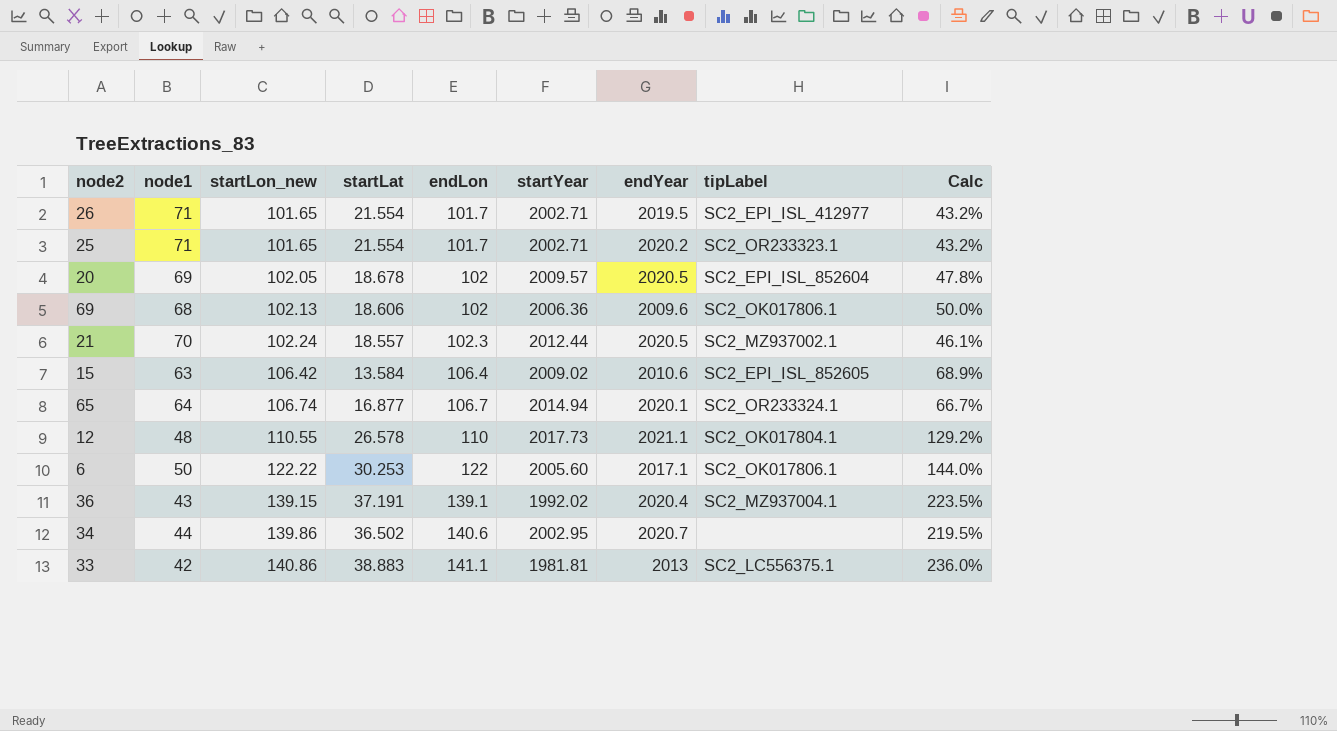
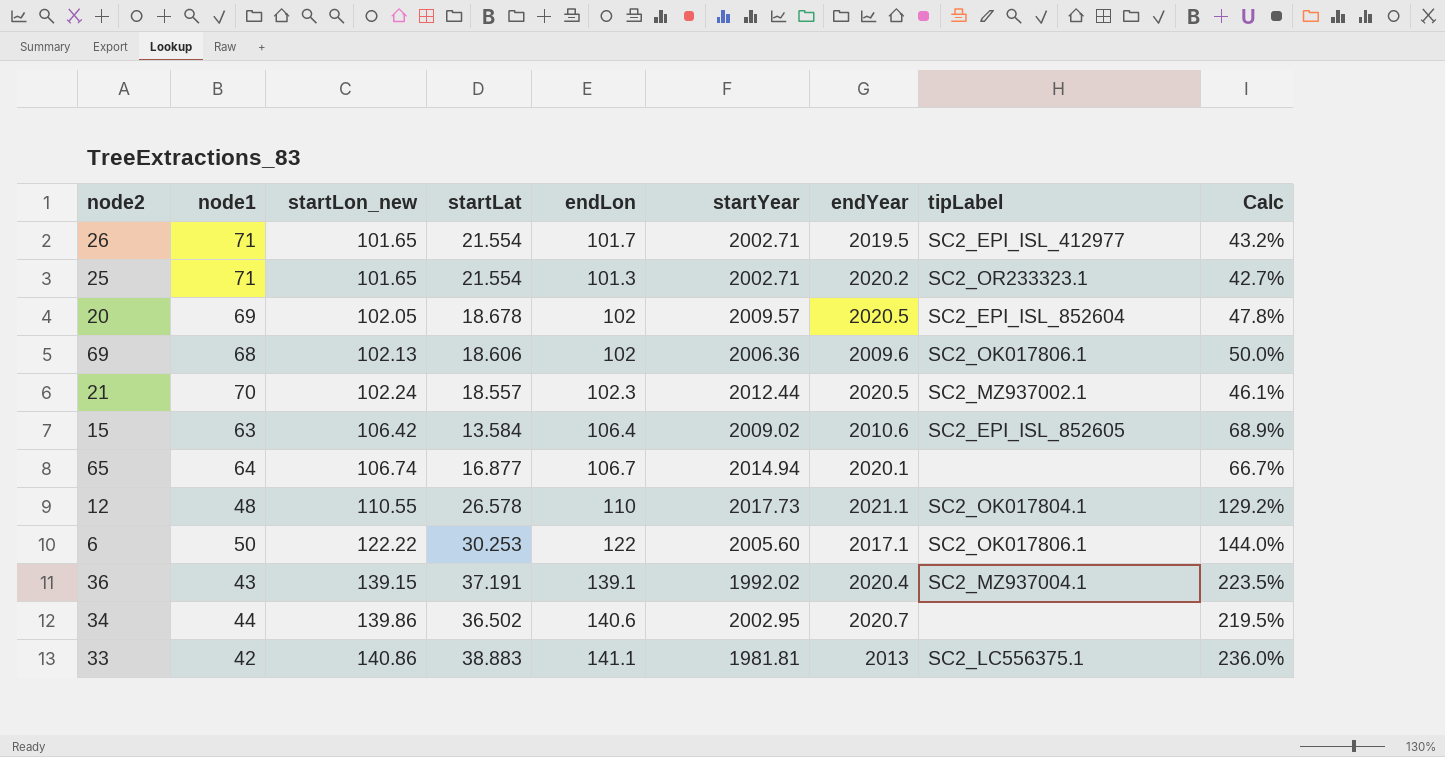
25 | endLon: 101.7 -> 101.3
25 | Calc: 43.2% -> 42.7%
65 | tipLabel: SC2_OR233324.1 -> none

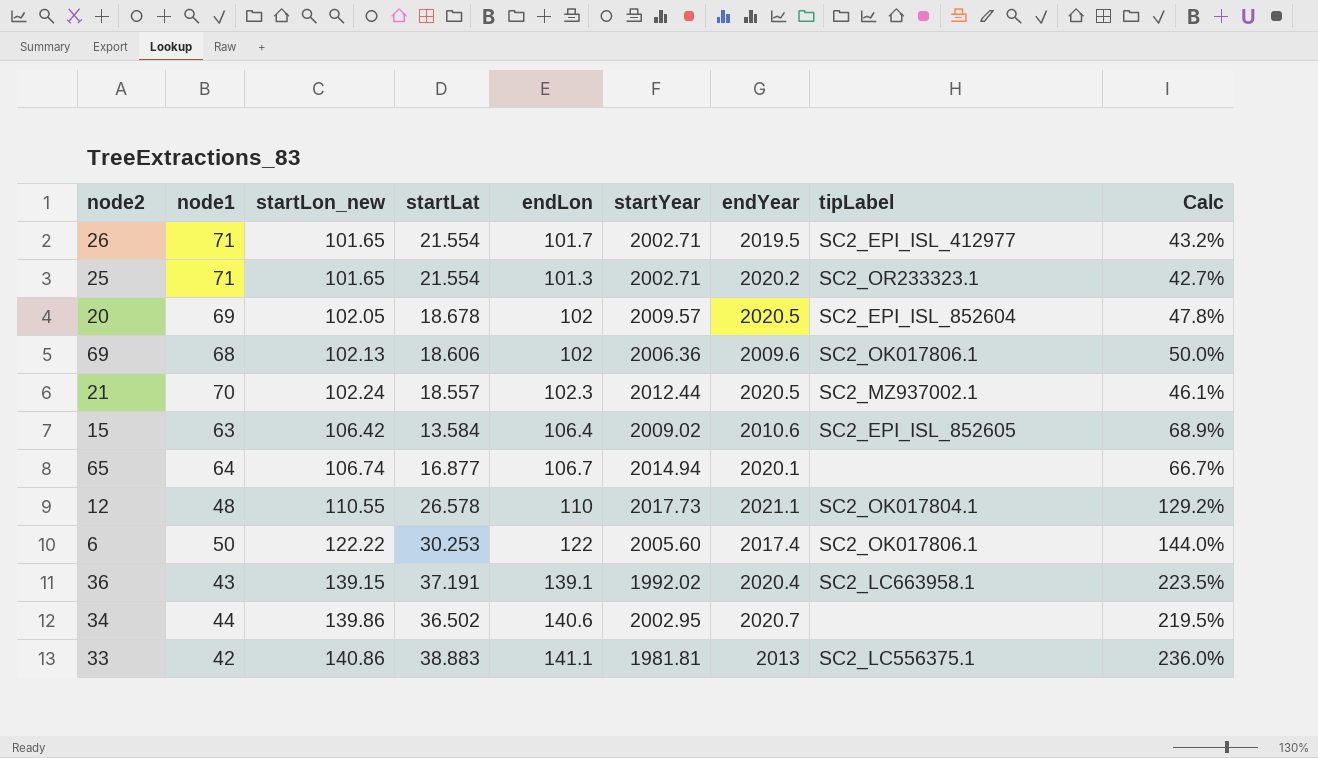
6 | endYear: 2017.1 -> 2017.4
36 | tipLabel: SC2_MZ937004.1 -> SC2_LC663958.1

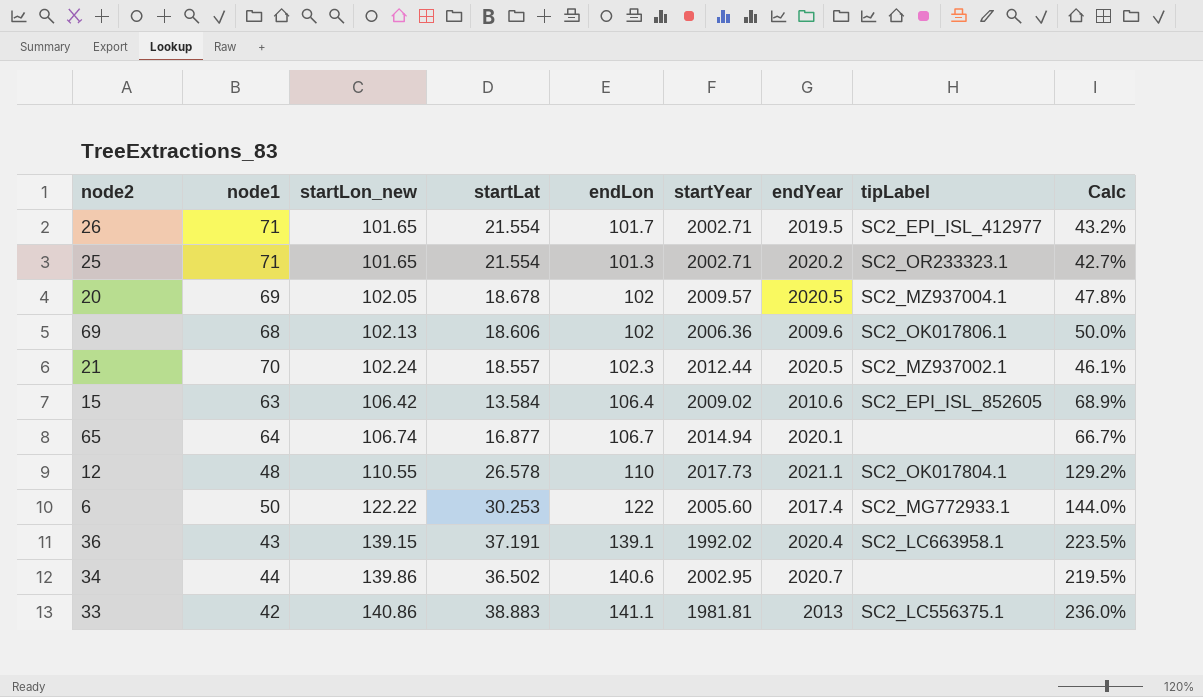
20 | tipLabel: SC2_EPI_ISL_852604 -> SC2_MZ937004.1
6 | tipLabel: SC2_OK017806.1 -> SC2_MG772933.1

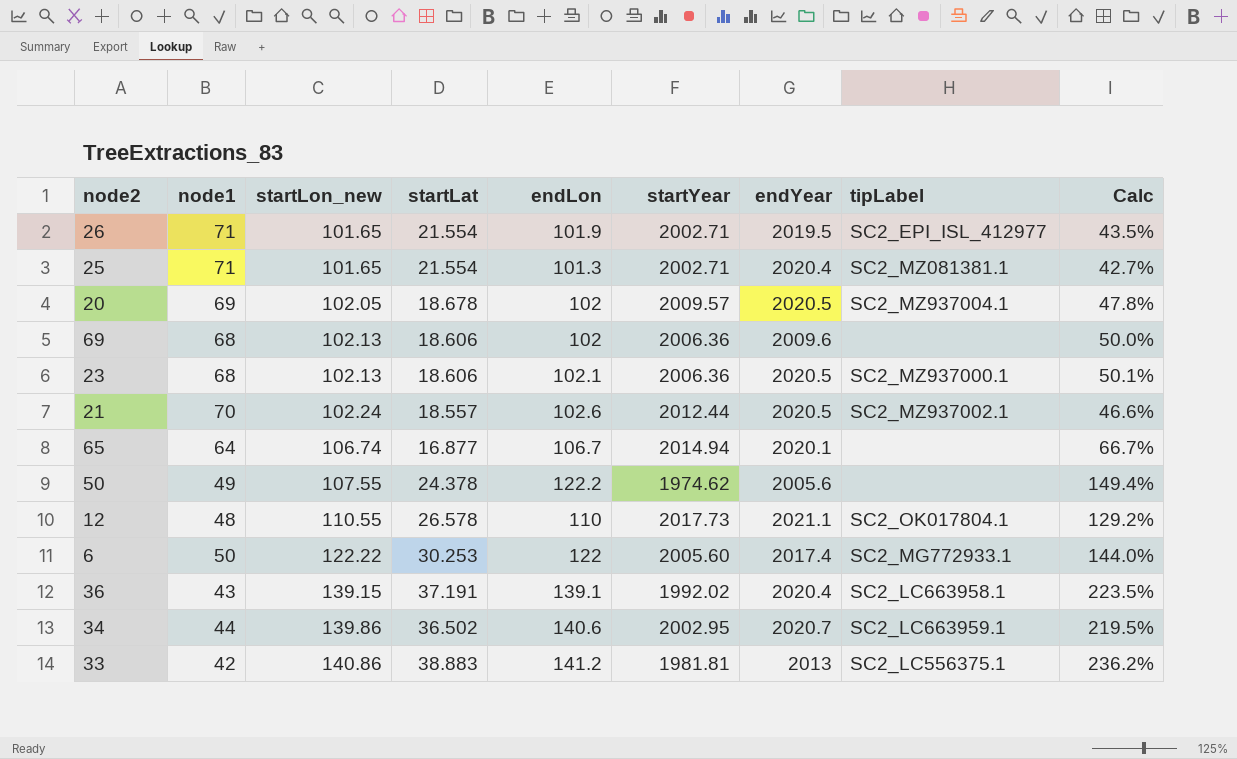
row 15: 63 | 106.42 | 13.584 | 106.4 | 2009.02 | 2010.6 | SC2_EPI_ISL_852605 | 68.9% -> none
26 | endLon: 101.7 -> 101.9
26 | Calc: 43.2% -> 43.5%
25 | endYear: 2020.2 -> 2020.4
25 | tipLabel: SC2_OR233323.1 -> SC2_MZ081381.1
69 | tipLabel: SC2_OK017806.1 -> none
row 23: none -> 68 | 102.13 | 18.606 | 102.1 | 2006.36 | 2020.5 | SC2_MZ937000.1 | 50.1%
21 | endLon: 102.3 -> 102.6
21 | Calc: 46.1% -> 46.6%
row 50: none -> 49 | 107.55 | 24.378 | 122.2 | 1974.62 | 2005.6 | none | 149.4%
34 | tipLabel: none -> SC2_LC663959.1
33 | endLon: 141.1 -> 141.2
33 | Calc: 236.0% -> 236.2%

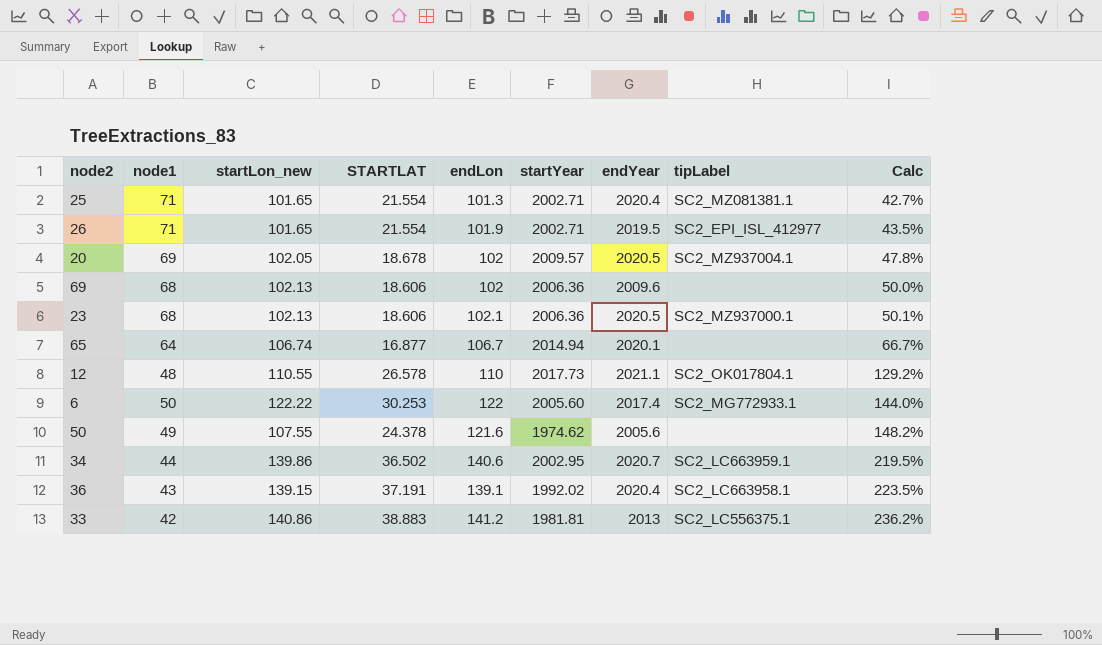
row order: startLon_new ascending -> Calc ascending
column name: startLat -> STARTLAT
row 21: 70 | 102.24 | 18.557 | 102.6 | 2012.44 | 2020.5 | SC2_MZ937002.1 | 46.6% -> none
50 | endLon: 122.2 -> 121.6
50 | Calc: 149.4% -> 148.2%

